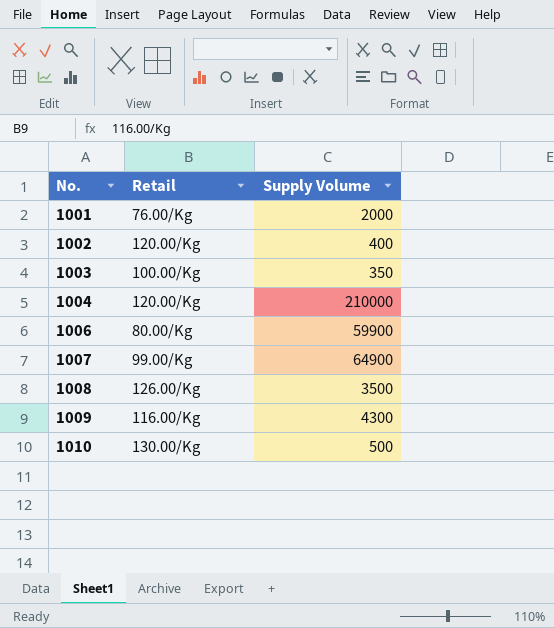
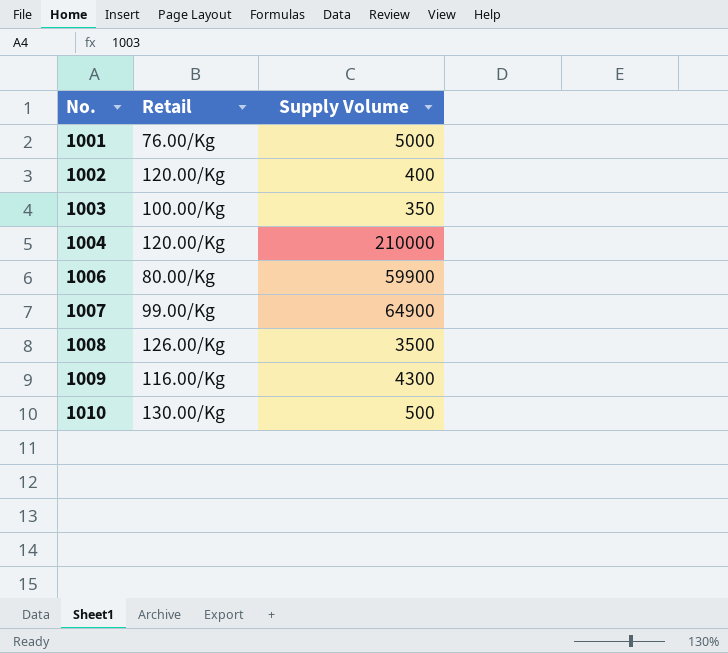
1001 | Supply Volume: 2000 -> 5000

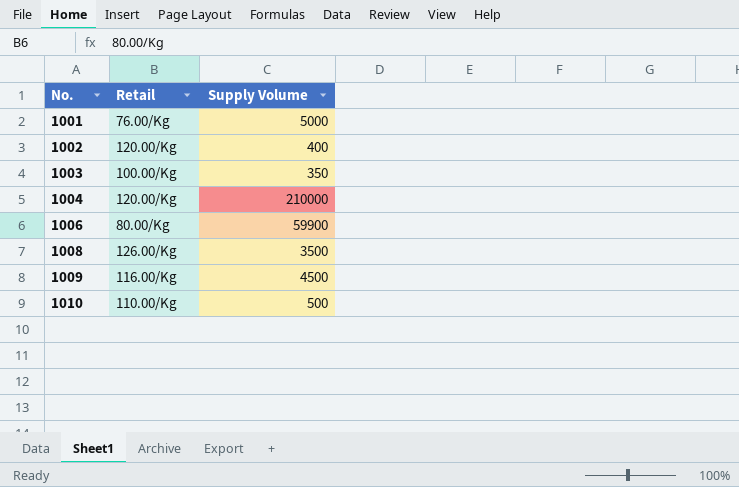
row 1007: 99.00/Kg | 64900 -> none
1009 | Supply Volume: 4300 -> 4500
1010 | Retail: 130.00/Kg -> 110.00/Kg

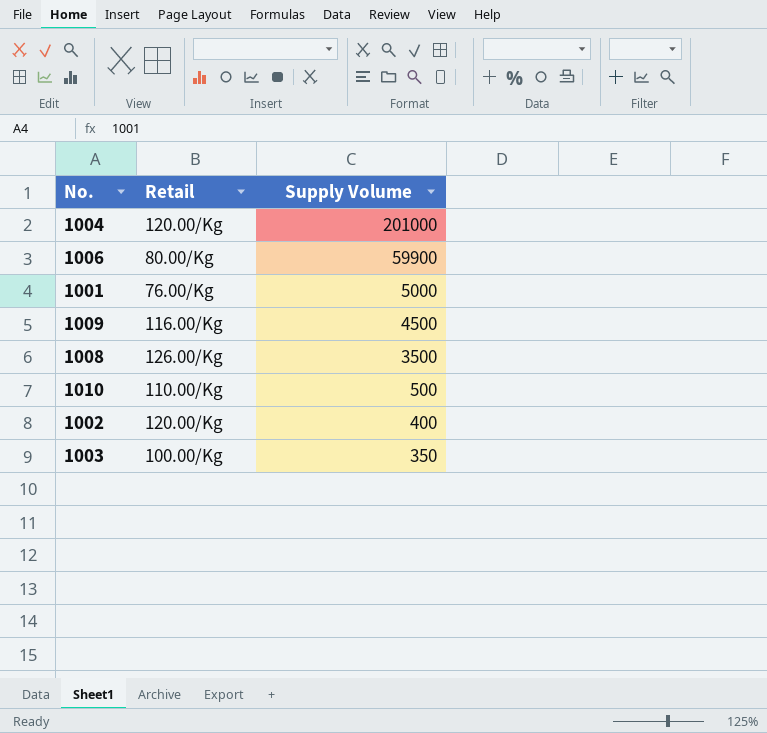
row order: No. ascending -> Supply Volume descending
1004 | Supply Volume: 210000 -> 201000

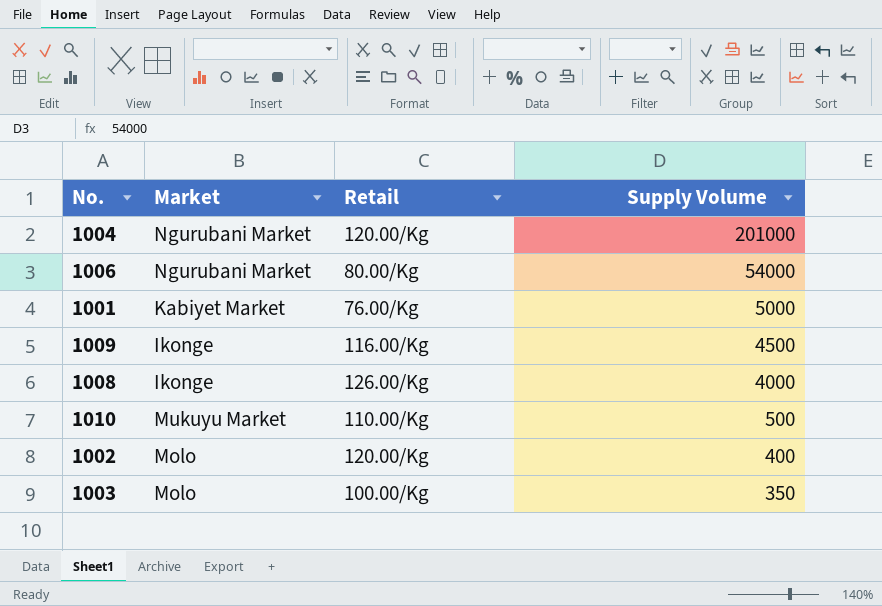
column Market | position: none -> 2
1006 | Supply Volume: 59900 -> 54000
1008 | Supply Volume: 3500 -> 4000

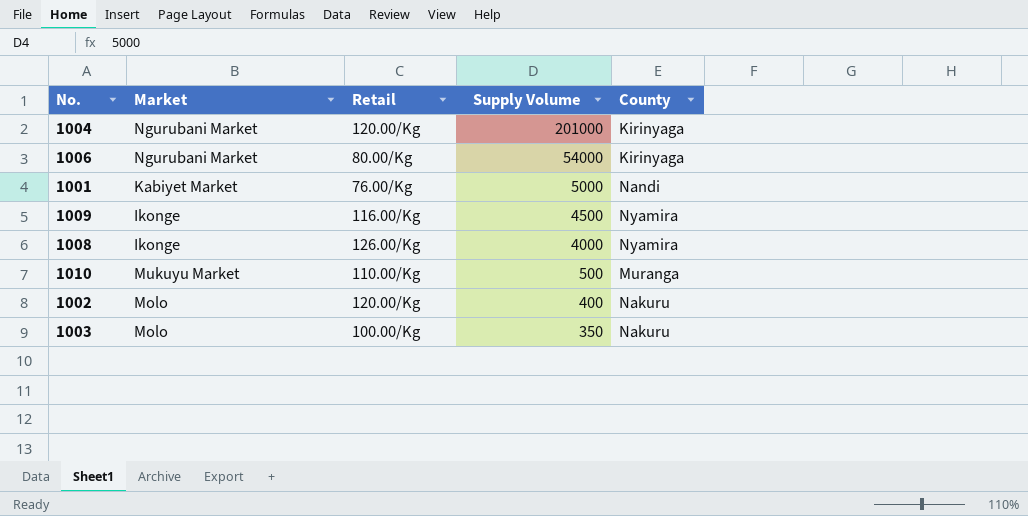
column County | position: none -> 5

